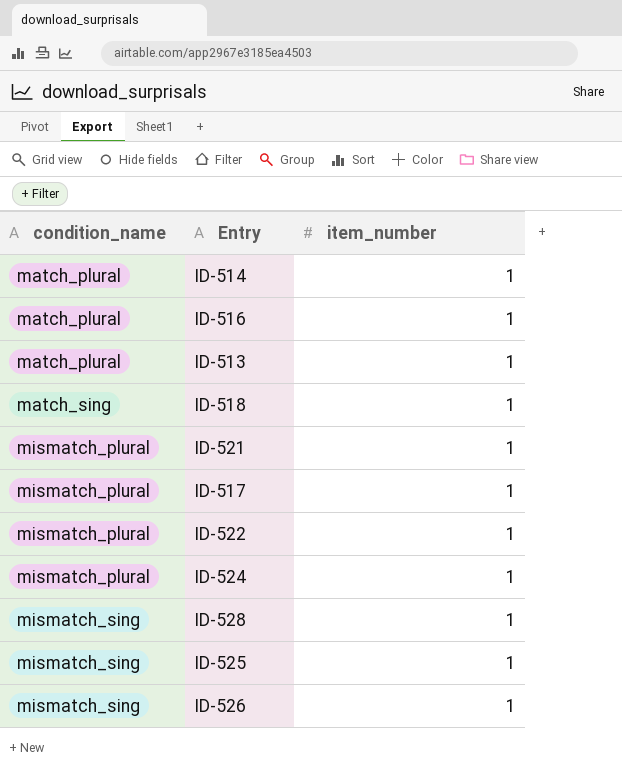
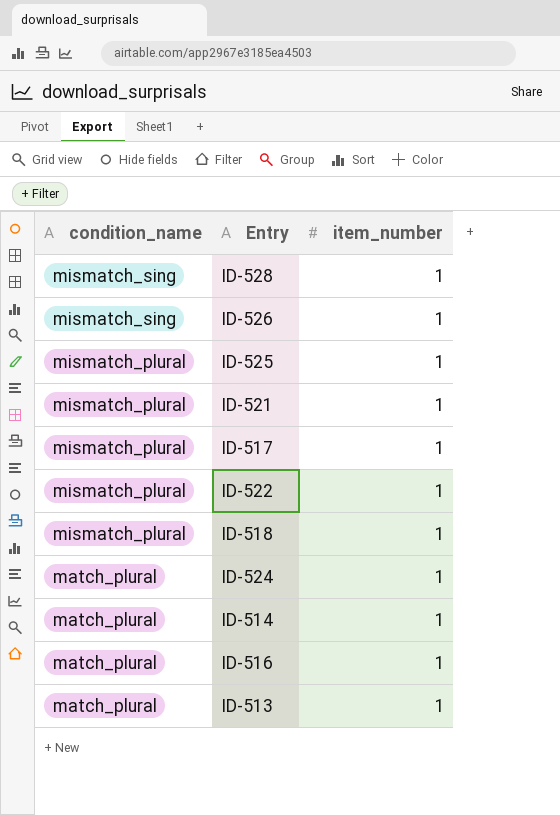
row order: condition_name ascending -> condition_name descending
ID-525 | condition_name: mismatch_sing -> mismatch_plural
ID-518 | condition_name: match_sing -> mismatch_plural
ID-524 | condition_name: mismatch_plural -> match_plural

